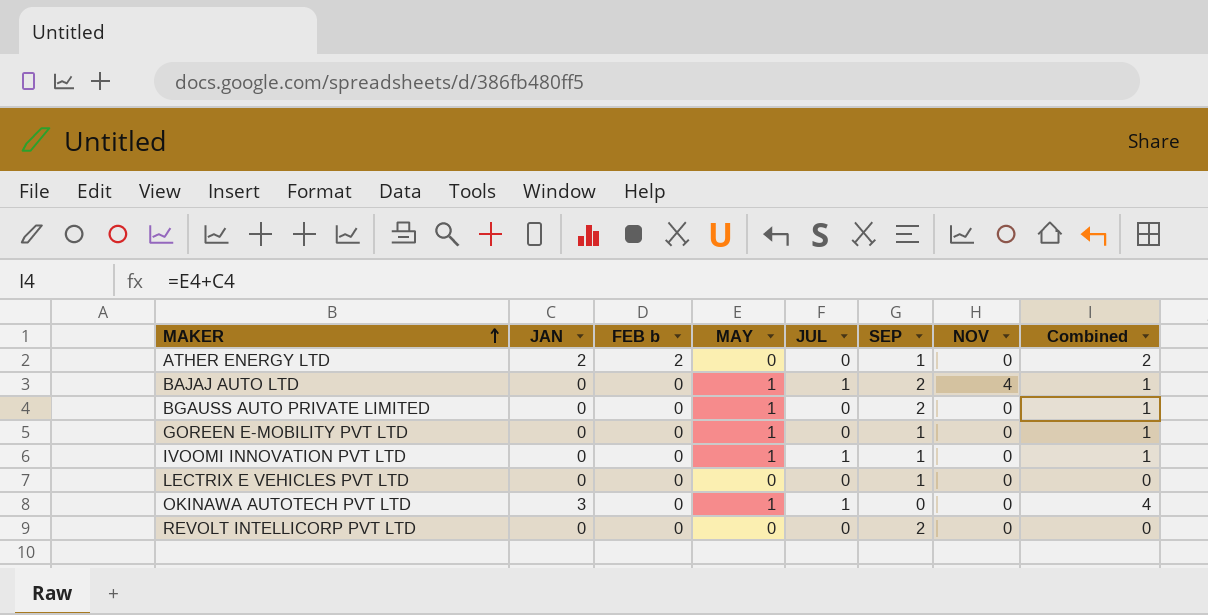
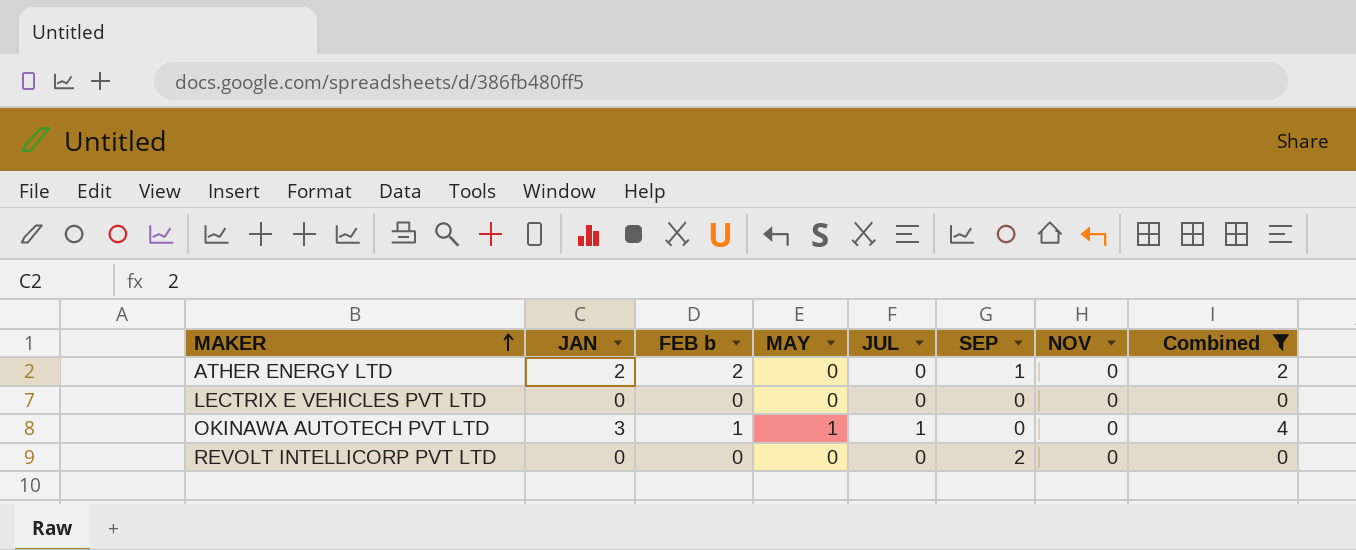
filter: none -> Combined != 1
LECTRIX E VEHICLES PVT LTD | SEP: 1 -> 0
OKINAWA AUTOTECH PVT LTD | FEB b: 0 -> 1

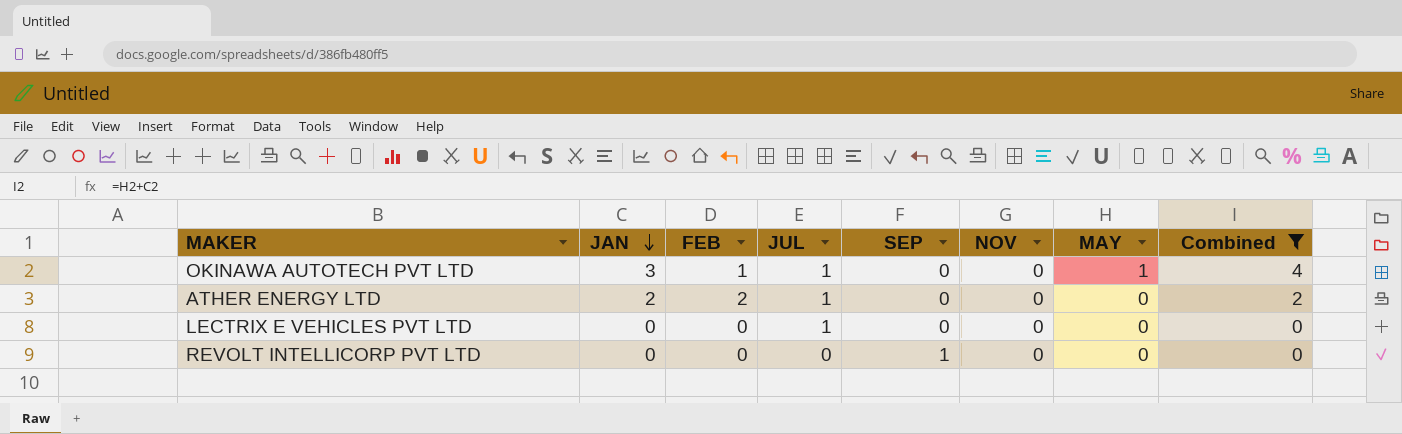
row order: MAKER ascending -> JAN descending
column name: FEB b -> FEB
column MAY | position: 4 -> 7
ATHER ENERGY LTD | JUL: 0 -> 1
ATHER ENERGY LTD | SEP: 1 -> 0
LECTRIX E VEHICLES PVT LTD | JUL: 0 -> 1
REVOLT INTELLICORP PVT LTD | SEP: 2 -> 1

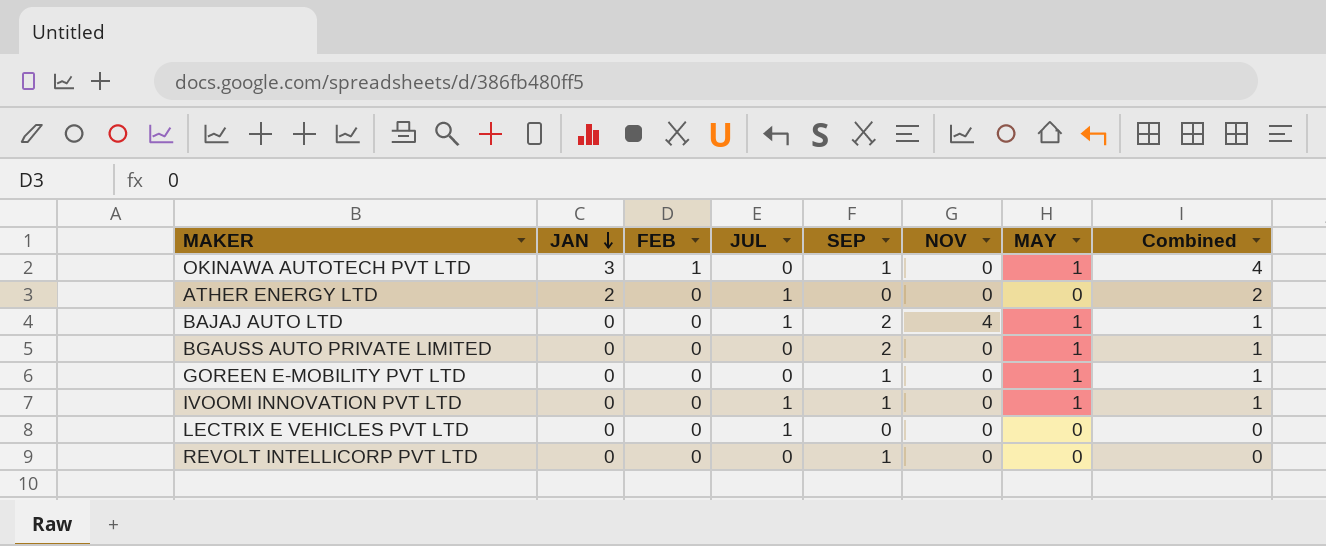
filter: Combined != 1 -> none
OKINAWA AUTOTECH PVT LTD | JUL: 1 -> 0
OKINAWA AUTOTECH PVT LTD | SEP: 0 -> 1
ATHER ENERGY LTD | FEB: 2 -> 0

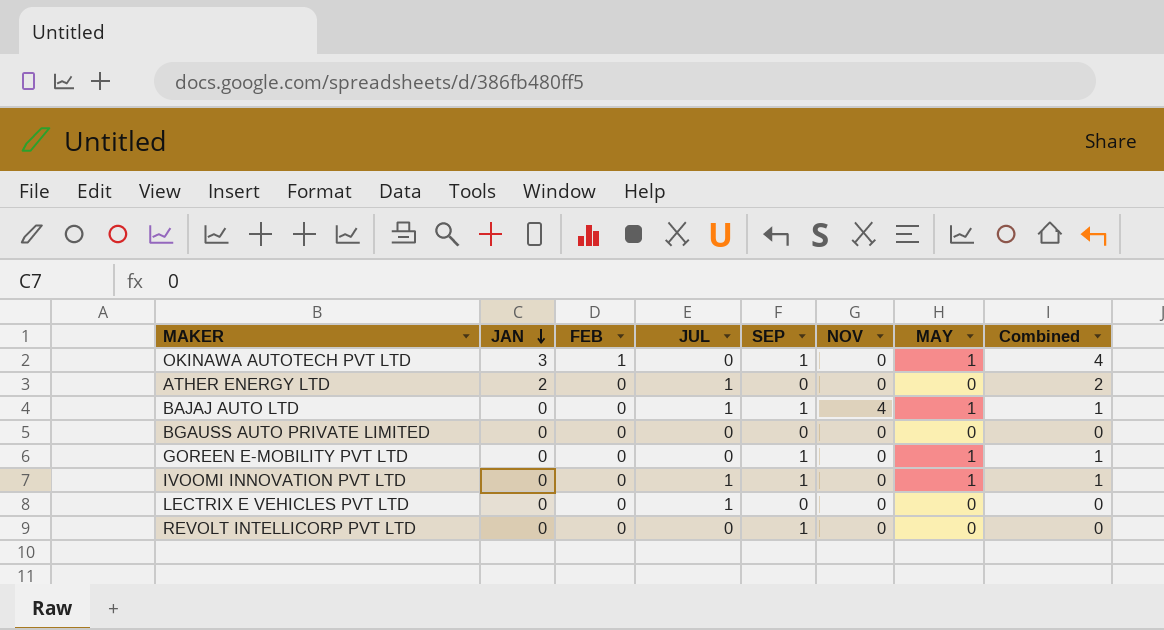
BAJAJ AUTO LTD | SEP: 2 -> 1
BGAUSS AUTO PRIVATE LIMITED | SEP: 2 -> 0
BGAUSS AUTO PRIVATE LIMITED | MAY: 1 -> 0
BGAUSS AUTO PRIVATE LIMITED | Combined: 1 -> 0

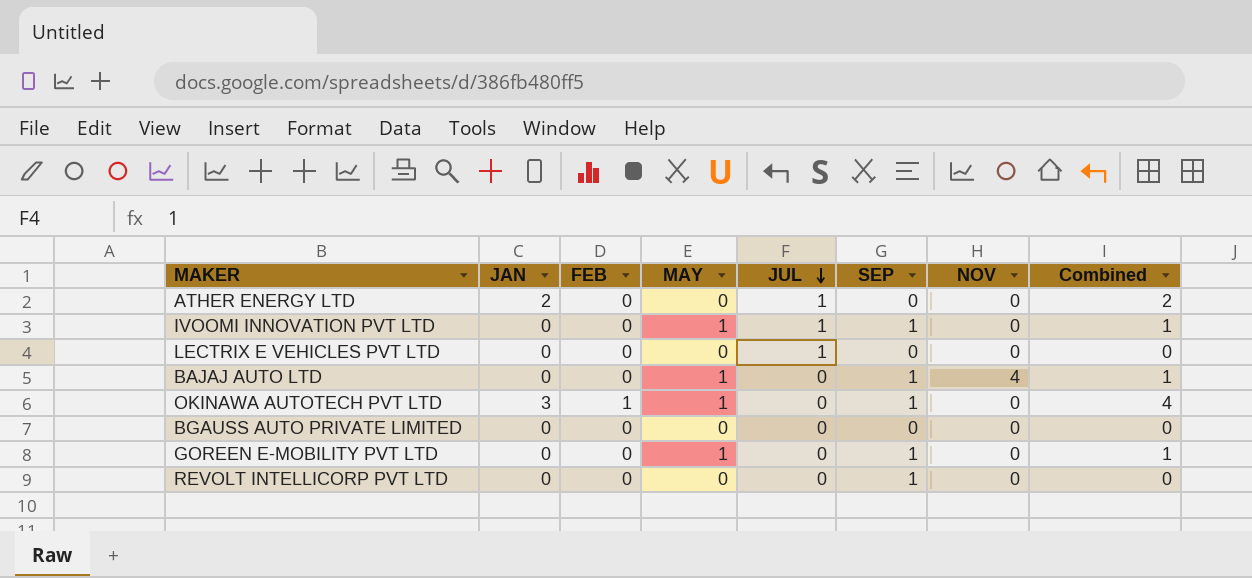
row order: JAN descending -> JUL descending
column MAY | position: 7 -> 4
BAJAJ AUTO LTD | JUL: 1 -> 0

